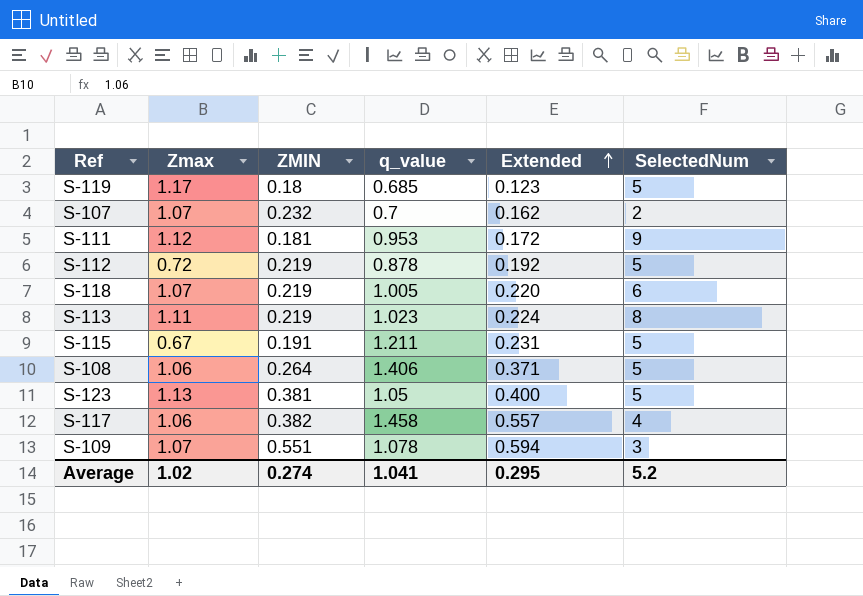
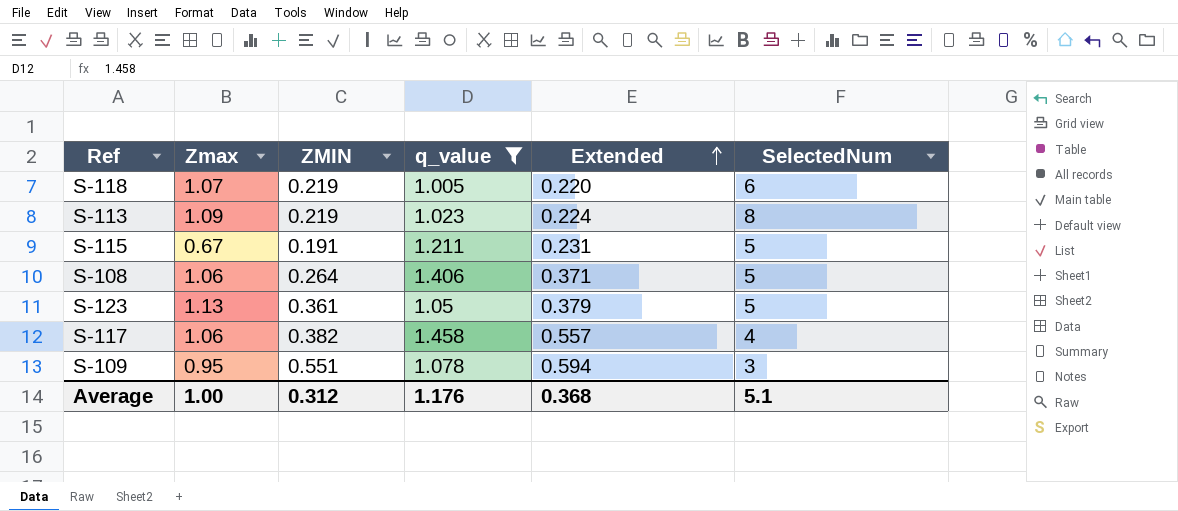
filter: none -> q_value >= 1.005
S-113 | Zmax: 1.11 -> 1.09
S-123 | ZMIN: 0.381 -> 0.361
S-123 | Extended: 0.400 -> 0.379
S-109 | Zmax: 1.07 -> 0.95
Average | Zmax: 1.02 -> 1.00
Average | ZMIN: 0.274 -> 0.312
Average | q_value: 1.041 -> 1.176
Average | Extended: 0.295 -> 0.368
Average | SelectedNum: 5.2 -> 5.1

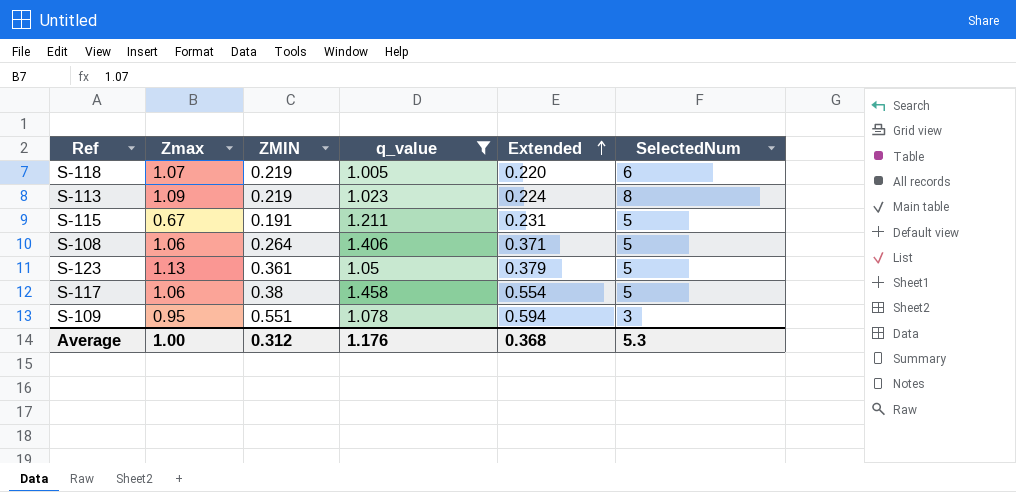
S-117 | ZMIN: 0.382 -> 0.38
S-117 | Extended: 0.557 -> 0.554
S-117 | SelectedNum: 4 -> 5
Average | SelectedNum: 5.1 -> 5.3

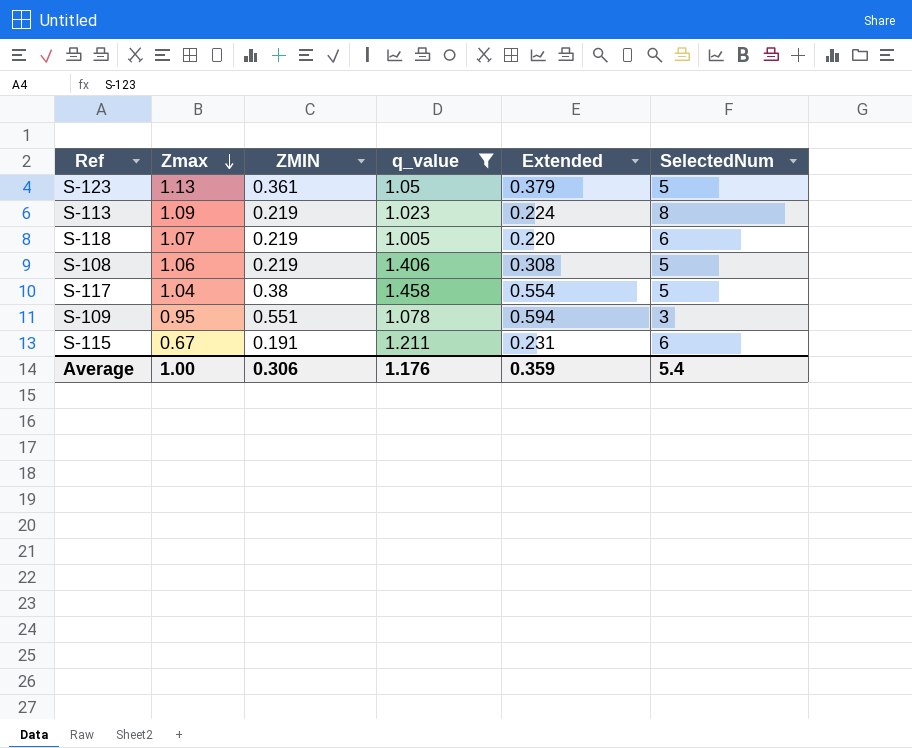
row order: Extended ascending -> Zmax descending
S-108 | ZMIN: 0.264 -> 0.219
S-108 | Extended: 0.371 -> 0.308
S-117 | Zmax: 1.06 -> 1.04
S-115 | SelectedNum: 5 -> 6
Average | ZMIN: 0.312 -> 0.306
Average | Extended: 0.368 -> 0.359
Average | SelectedNum: 5.3 -> 5.4

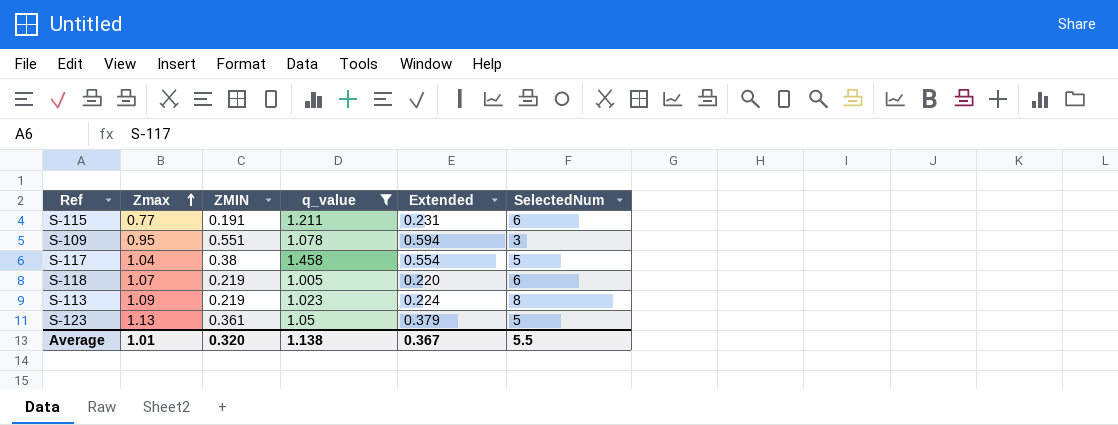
row order: Zmax descending -> Zmax ascending
row S-108: 1.06 | 0.219 | 1.406 | 0.308 | 5 -> none
S-115 | Zmax: 0.67 -> 0.77
Average | Zmax: 1.00 -> 1.01
Average | ZMIN: 0.306 -> 0.320
Average | q_value: 1.176 -> 1.138
Average | Extended: 0.359 -> 0.367
Average | SelectedNum: 5.4 -> 5.5

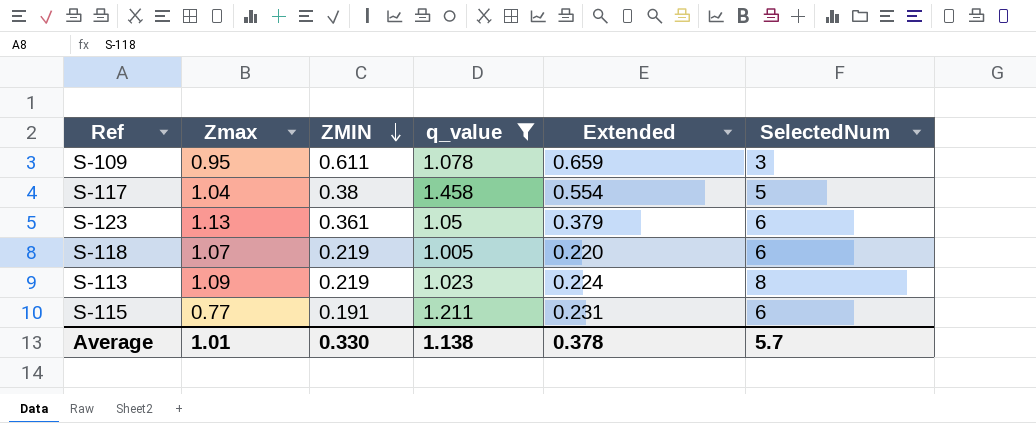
row order: Zmax ascending -> ZMIN descending
S-109 | ZMIN: 0.551 -> 0.611
S-109 | Extended: 0.594 -> 0.659
S-123 | SelectedNum: 5 -> 6
Average | ZMIN: 0.320 -> 0.330
Average | Extended: 0.367 -> 0.378
Average | SelectedNum: 5.5 -> 5.7

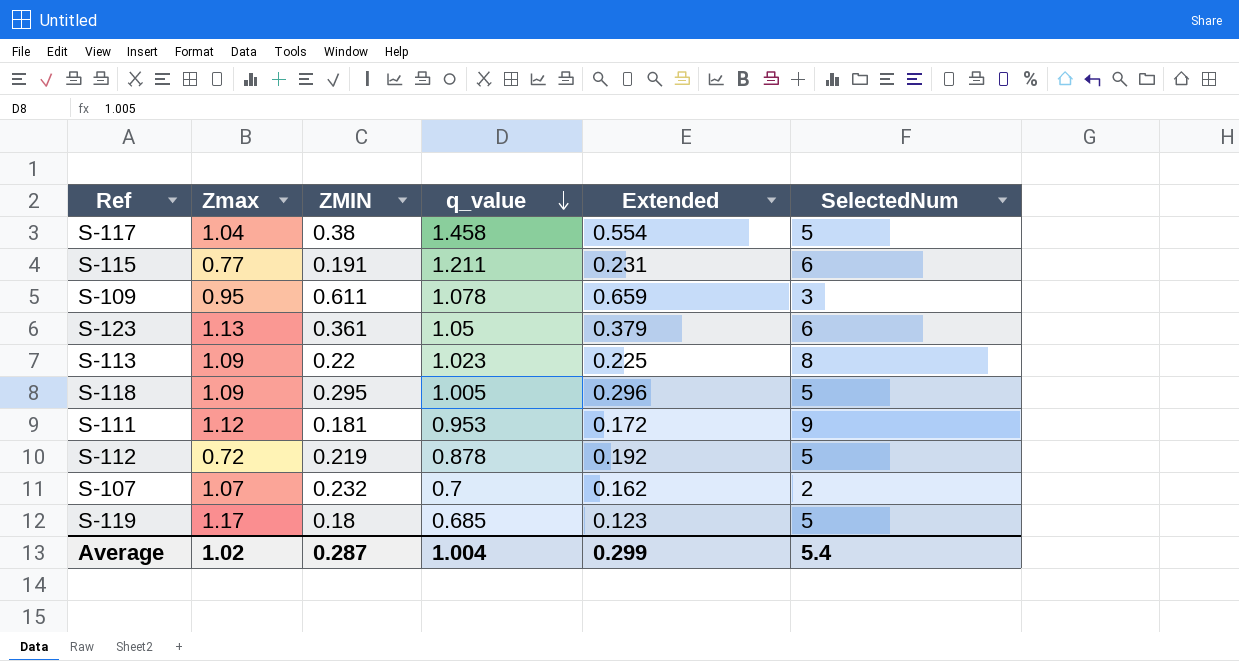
filter: q_value >= 1.005 -> none
row order: ZMIN descending -> q_value descending
S-113 | ZMIN: 0.219 -> 0.22
S-113 | Extended: 0.224 -> 0.225
S-118 | Zmax: 1.07 -> 1.09
S-118 | ZMIN: 0.219 -> 0.295
S-118 | Extended: 0.220 -> 0.296
S-118 | SelectedNum: 6 -> 5
Average | Zmax: 1.01 -> 1.02
Average | ZMIN: 0.330 -> 0.287
Average | q_value: 1.138 -> 1.004
Average | Extended: 0.378 -> 0.299
Average | SelectedNum: 5.7 -> 5.4

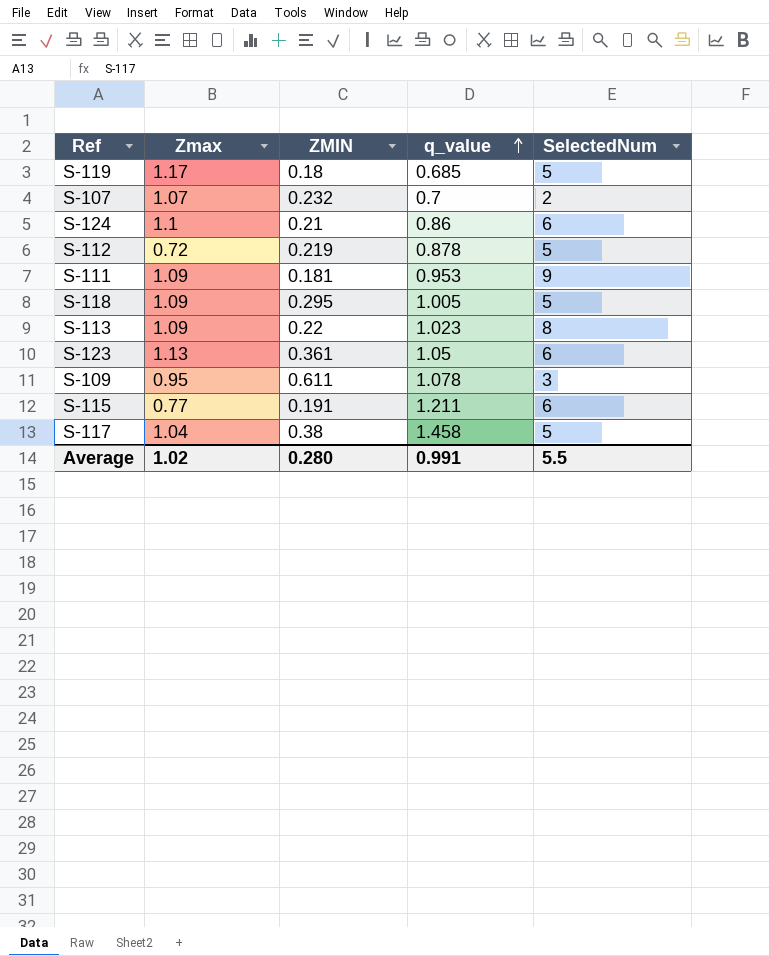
row order: q_value descending -> q_value ascending
column Extended | formula: [ZMIN] * [q_value] -> none
row S-124: none -> 1.1 | 0.21 | 0.86 | 6
S-111 | Zmax: 1.12 -> 1.09
Average | ZMIN: 0.287 -> 0.280
Average | q_value: 1.004 -> 0.991
Average | SelectedNum: 5.4 -> 5.5

